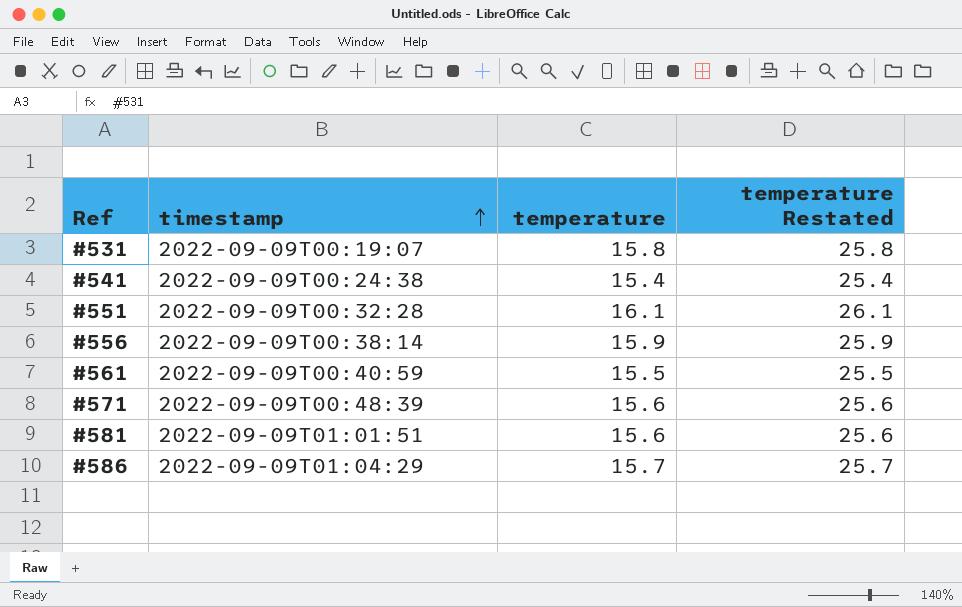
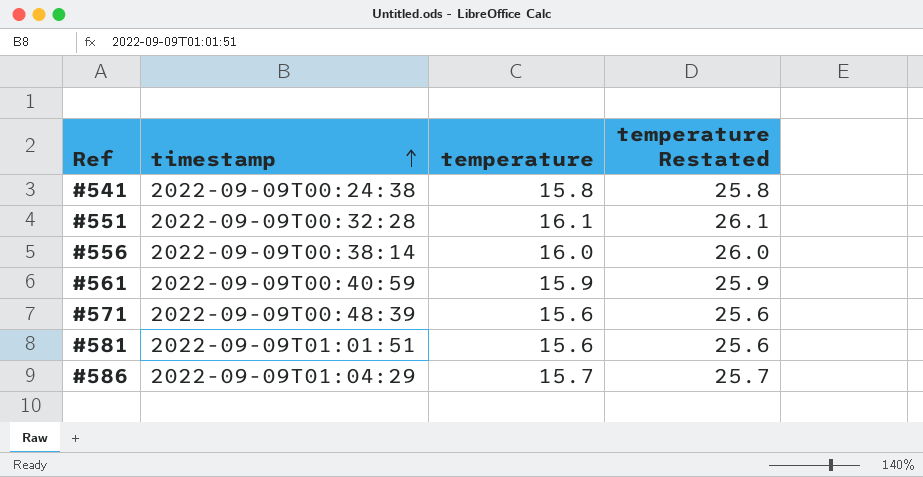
row #531: 2022-09-09T00:19:07 | 15.8 | 25.8 -> none
#541 | temperature: 15.4 -> 15.8
#541 | temperature Restated: 25.4 -> 25.8
#556 | temperature: 15.9 -> 16.0
#556 | temperature Restated: 25.9 -> 26.0
#561 | temperature: 15.5 -> 15.9
#561 | temperature Restated: 25.5 -> 25.9

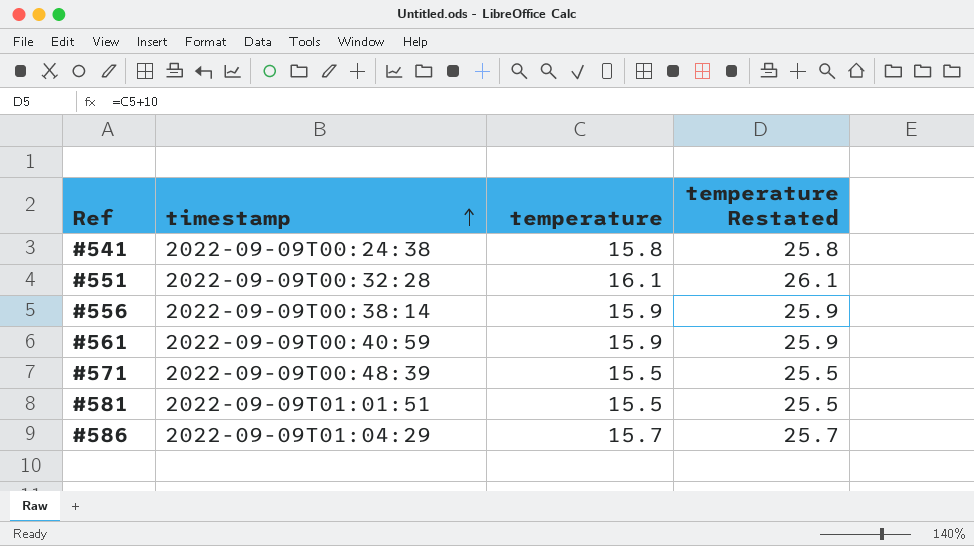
#556 | temperature: 16.0 -> 15.9
#556 | temperature Restated: 26.0 -> 25.9
#571 | temperature: 15.6 -> 15.5
#571 | temperature Restated: 25.6 -> 25.5
#581 | temperature: 15.6 -> 15.5
#581 | temperature Restated: 25.6 -> 25.5

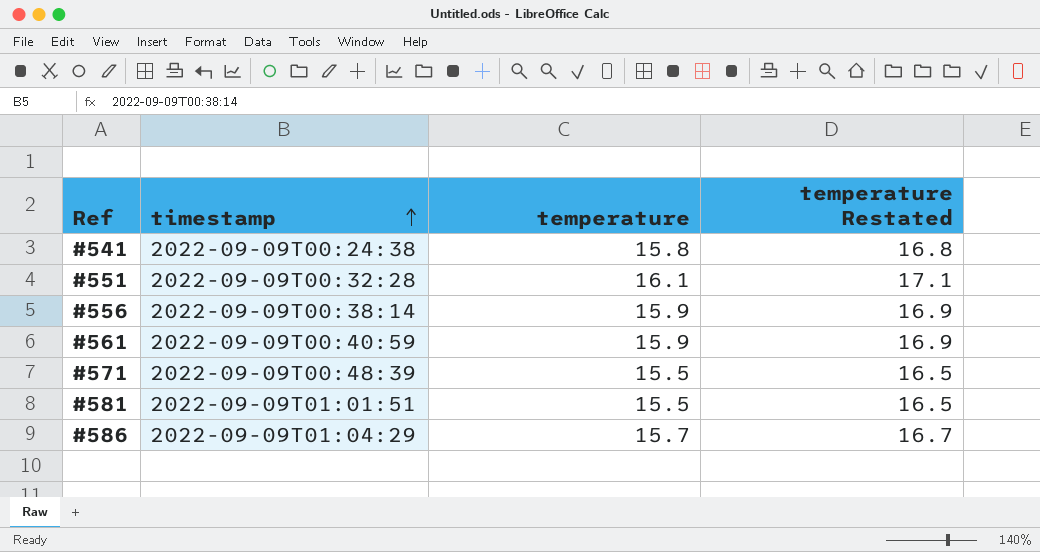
column temperature Restated | formula: [temperature] + 10 -> [temperature] + 1

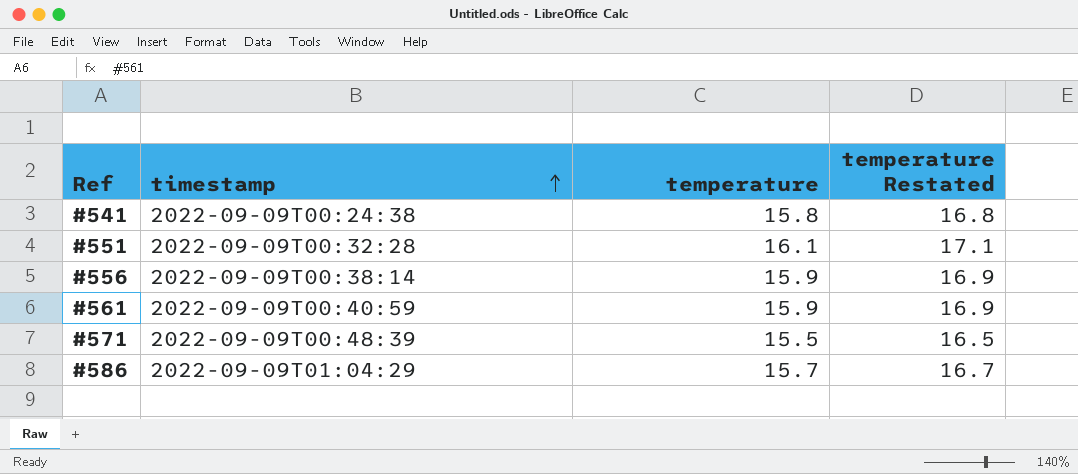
row #581: 2022-09-09T01:01:51 | 15.5 | 16.5 -> none

